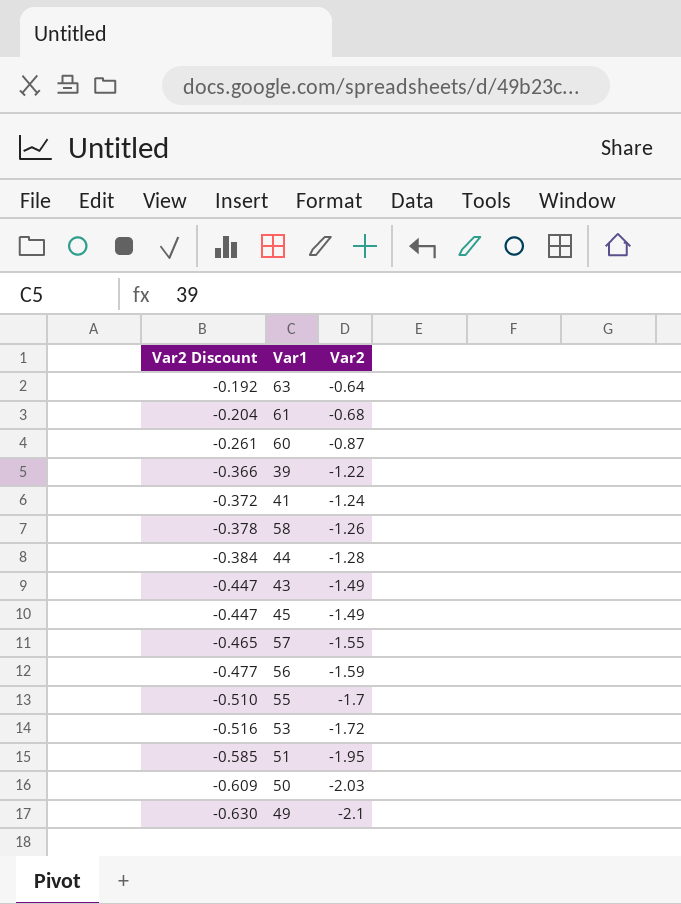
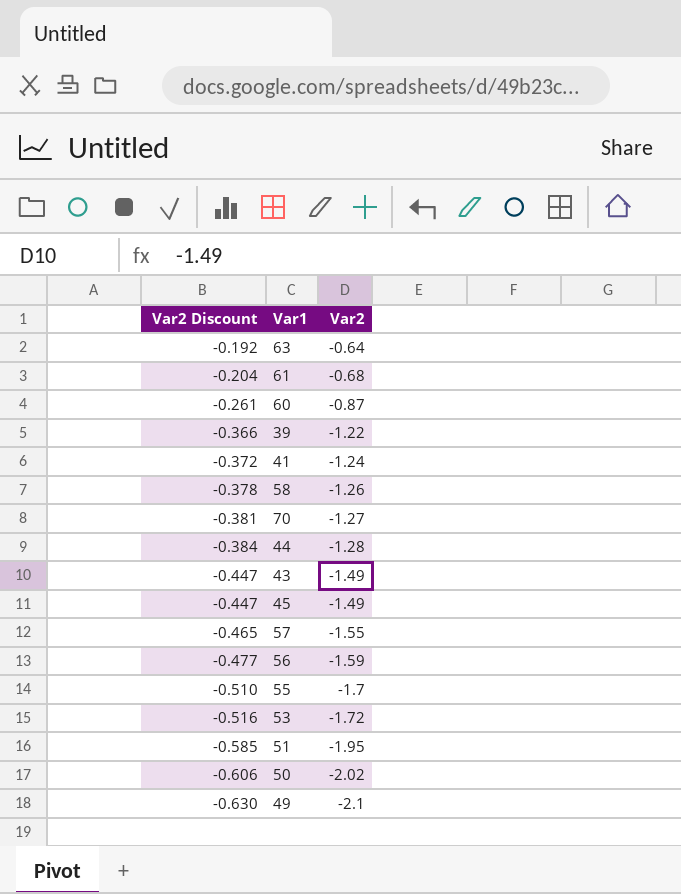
row 70: none -> -0.381 | -1.27
50 | Var2 Discount: -0.609 -> -0.606
50 | Var2: -2.03 -> -2.02

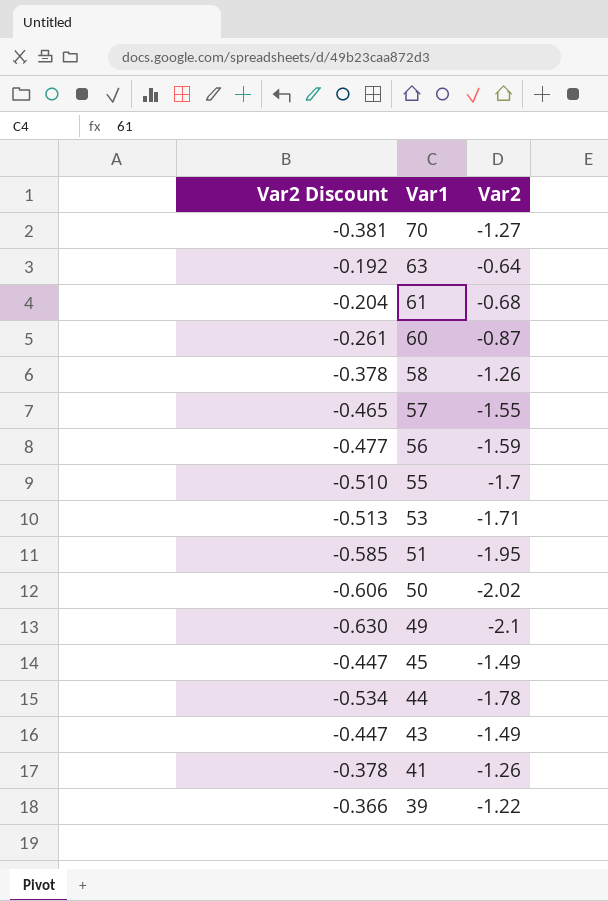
row order: Var2 Discount descending -> Var1 descending
53 | Var2 Discount: -0.516 -> -0.513
53 | Var2: -1.72 -> -1.71
44 | Var2 Discount: -0.384 -> -0.534
44 | Var2: -1.28 -> -1.78
41 | Var2 Discount: -0.372 -> -0.378
41 | Var2: -1.24 -> -1.26

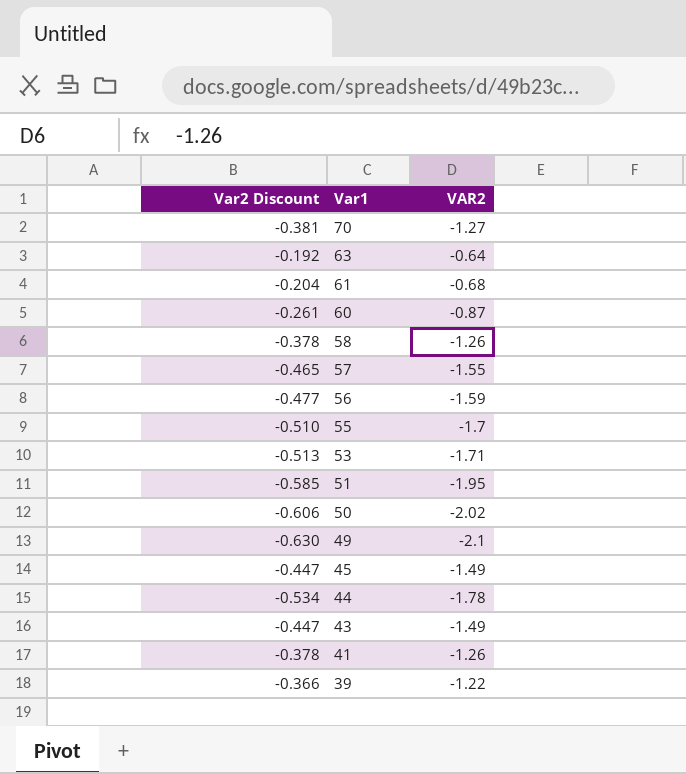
column name: Var2 -> VAR2

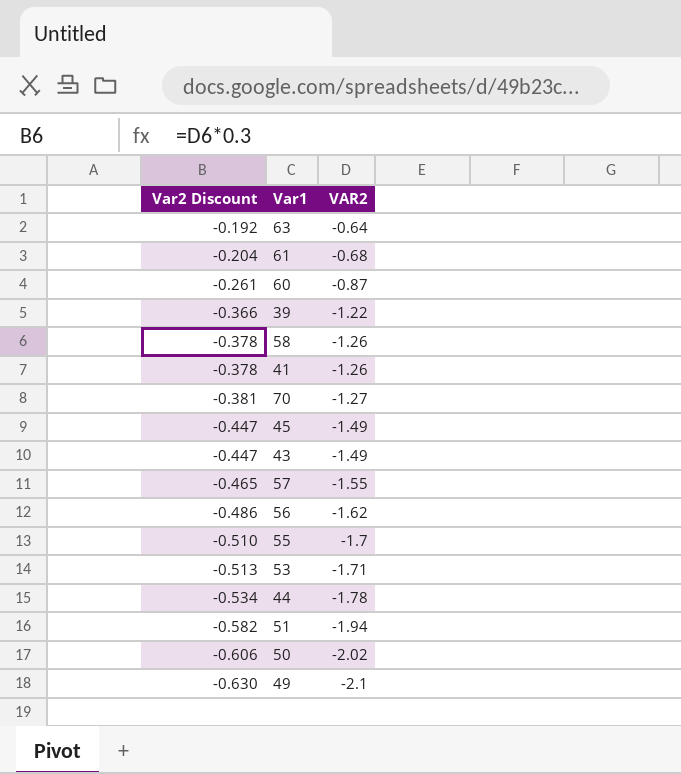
row order: Var1 descending -> Var2 Discount descending
56 | Var2 Discount: -0.477 -> -0.486
56 | VAR2: -1.59 -> -1.62
51 | Var2 Discount: -0.585 -> -0.582
51 | VAR2: -1.95 -> -1.94

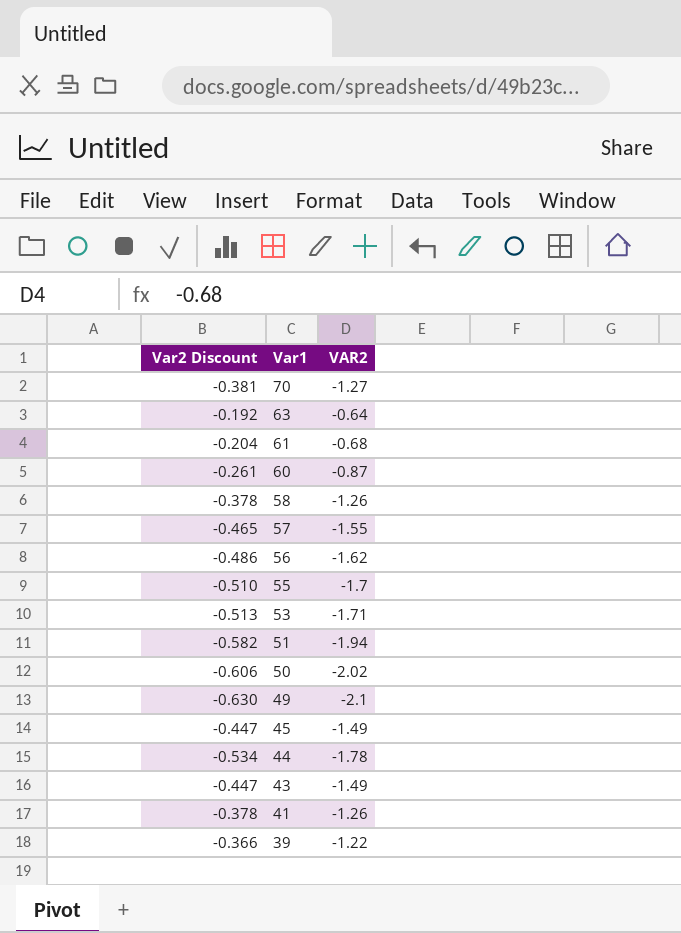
row order: Var2 Discount descending -> Var1 descending

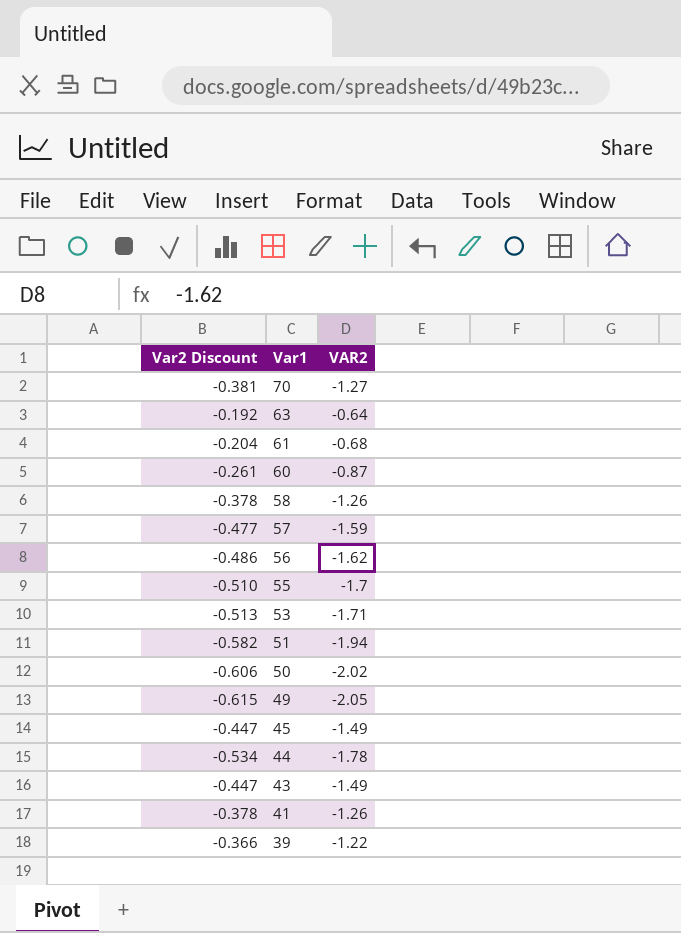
57 | Var2 Discount: -0.465 -> -0.477
57 | VAR2: -1.55 -> -1.59
49 | Var2 Discount: -0.630 -> -0.615
49 | VAR2: -2.1 -> -2.05

